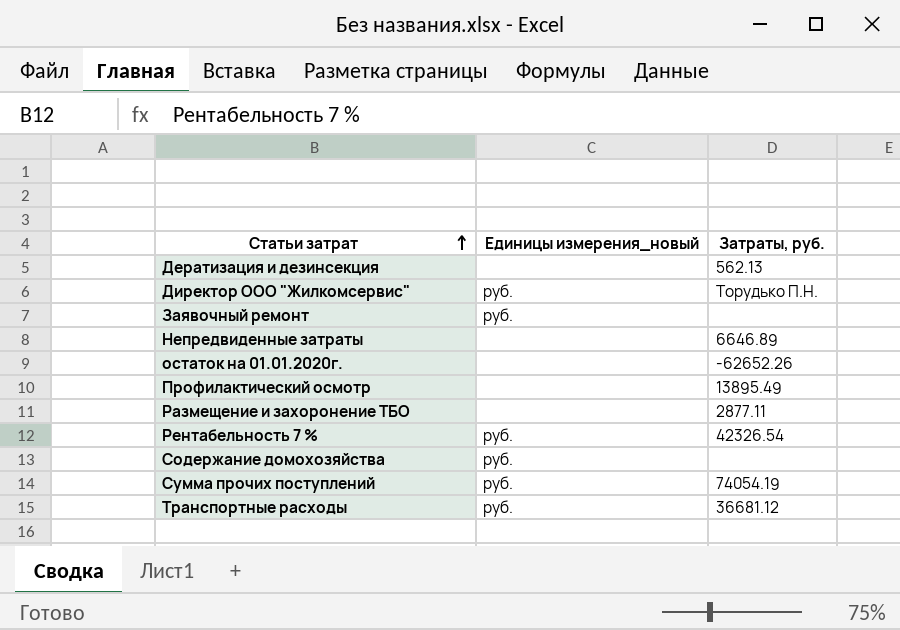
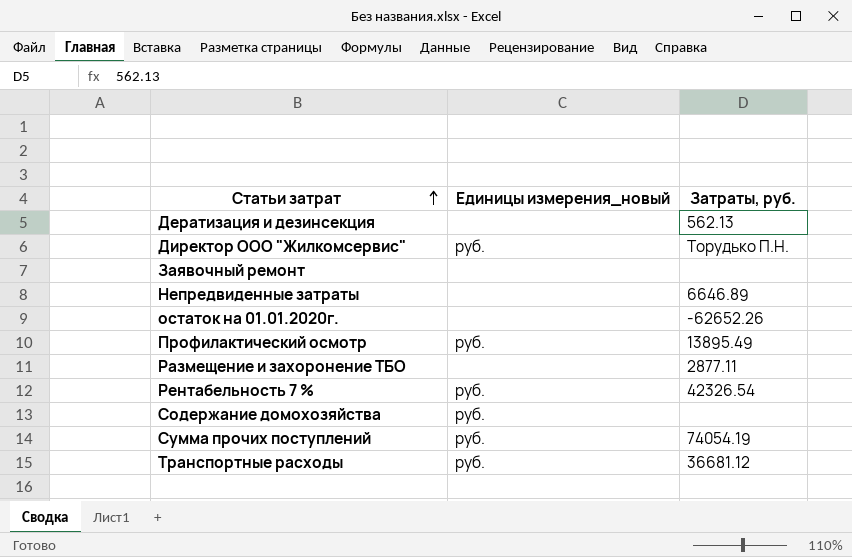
Заявочный ремонт | Единицы измерения_новый: руб. -> none
Профилактический осмотр | Единицы измерения_новый: none -> руб.

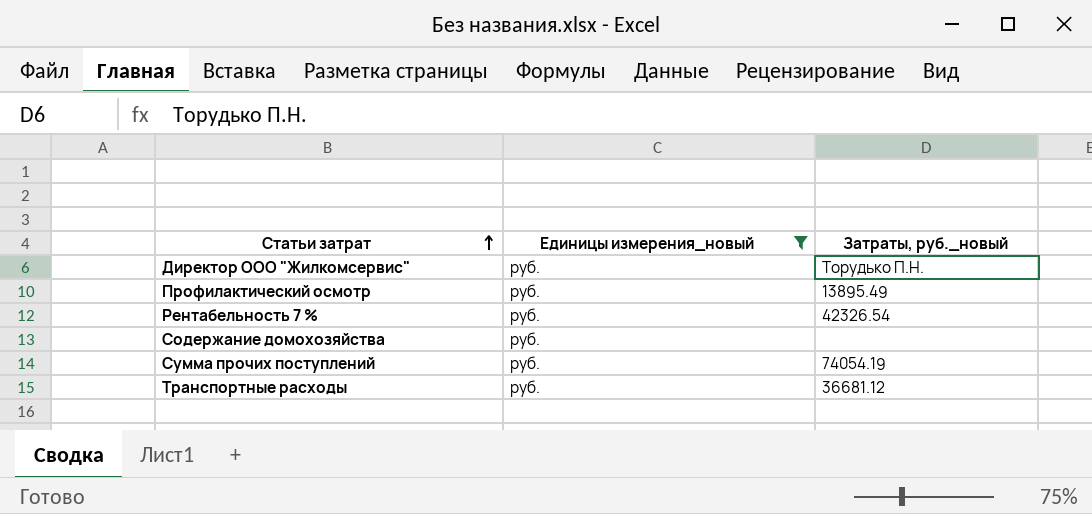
filter: none -> Единицы измерения_новый = руб.
column name: Затраты, руб. -> Затраты, руб._новый

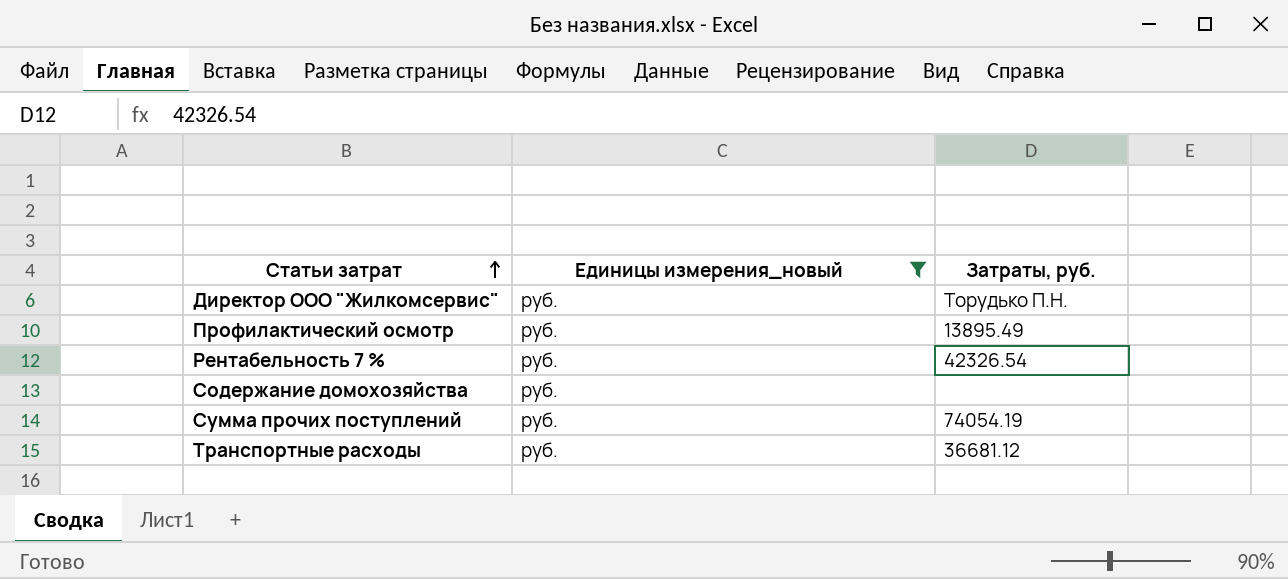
column name: Затраты, руб._новый -> Затраты, руб.

